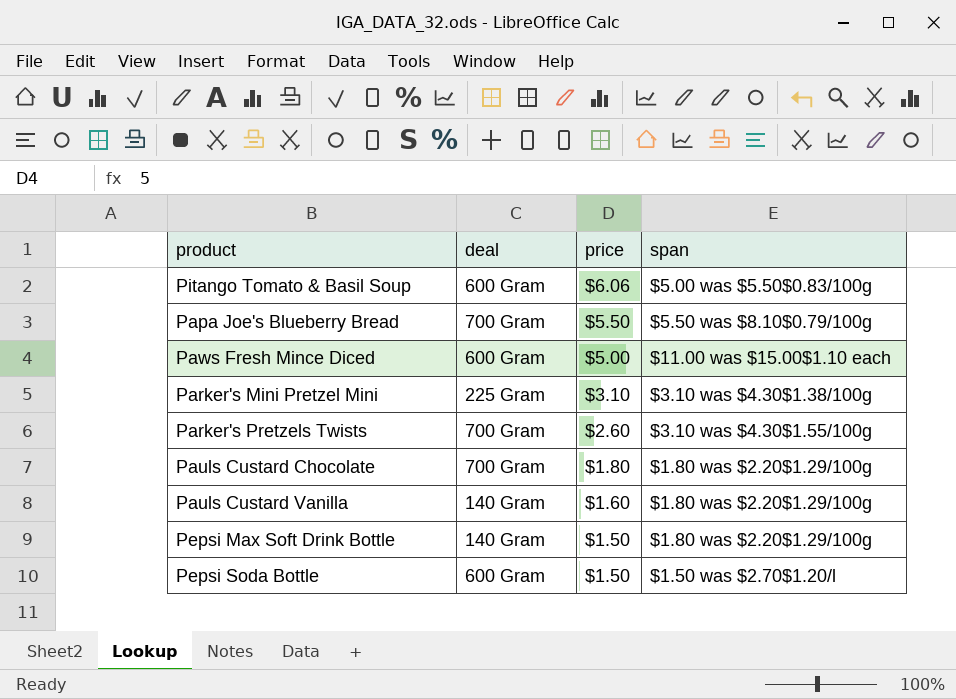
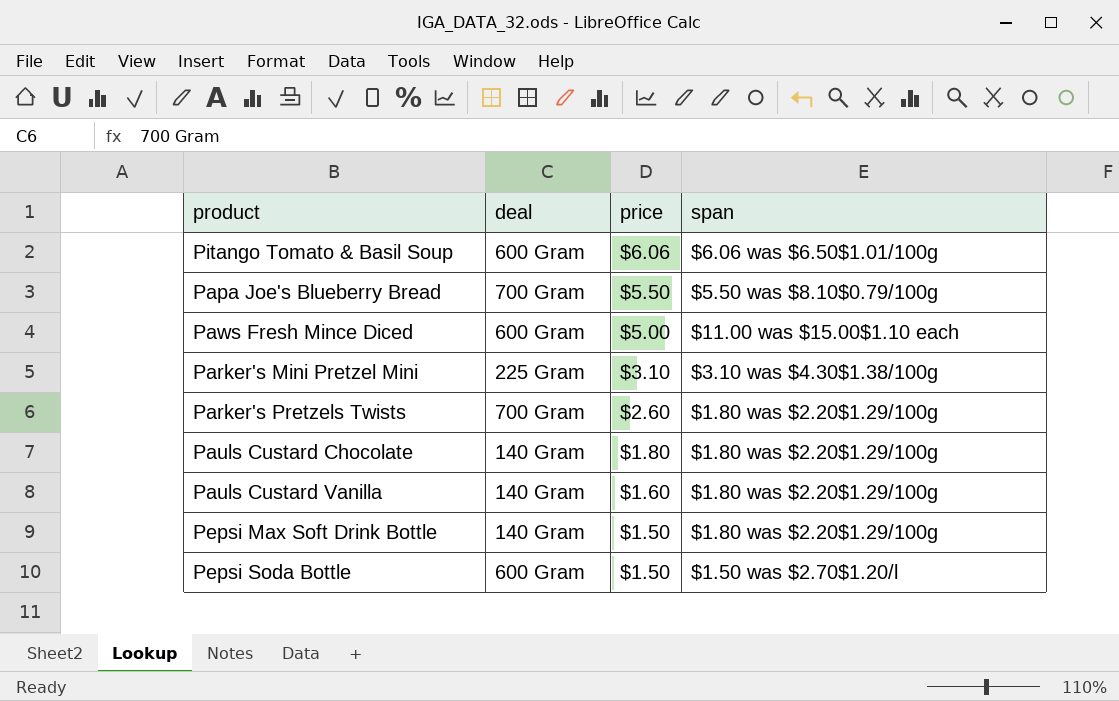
Pitango Tomato & Basil Soup | span: $5.00 was $5.50$0.83/100g -> $6.06 was $6.50$1.01/100g
Parker's Pretzels Twists | span: $3.10 was $4.30$1.55/100g -> $1.80 was $2.20$1.29/100g
Pauls Custard Chocolate | deal: 700 Gram -> 140 Gram

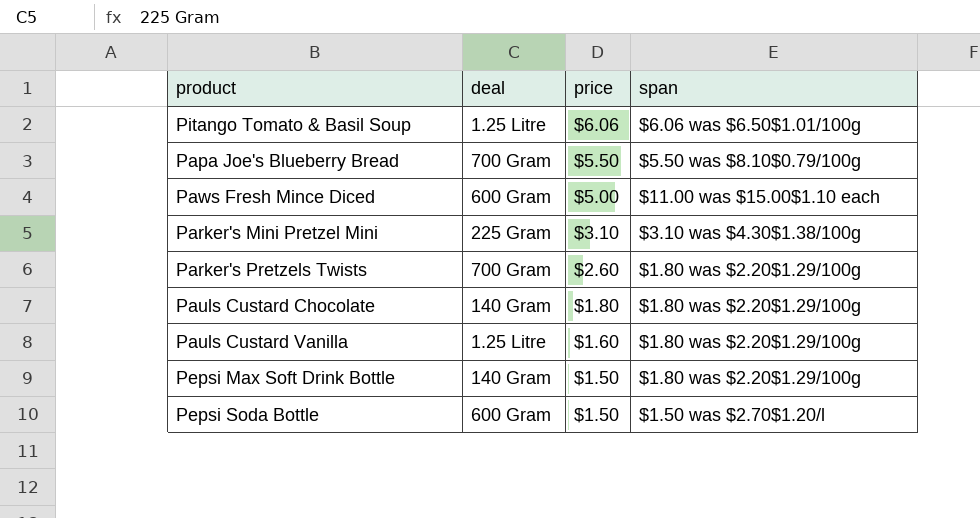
Pitango Tomato & Basil Soup | deal: 600 Gram -> 1.25 Litre
Pauls Custard Vanilla | deal: 140 Gram -> 1.25 Litre

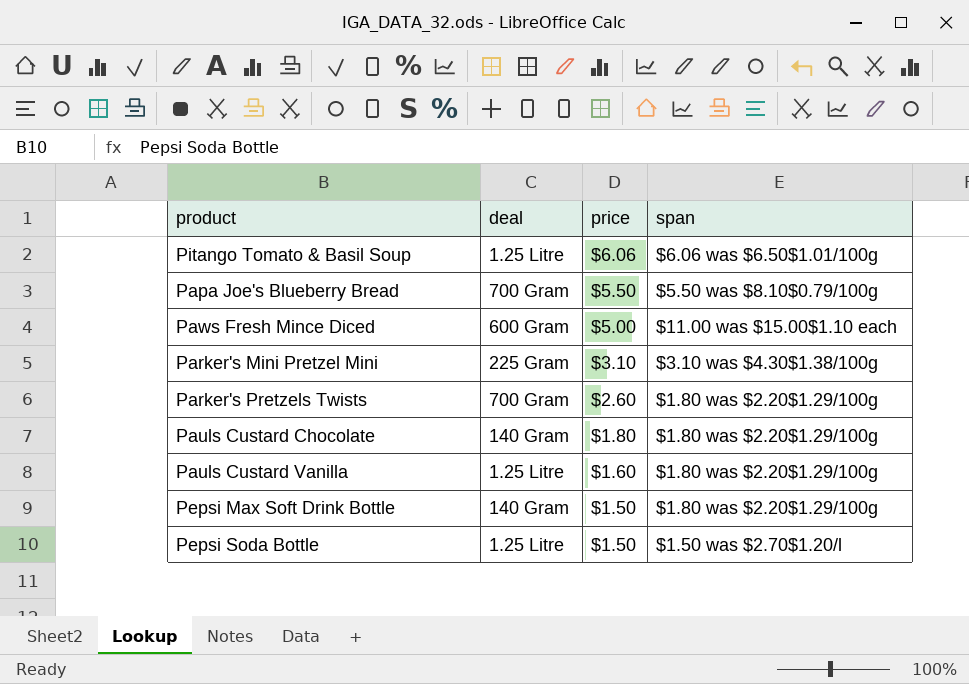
Pepsi Soda Bottle | deal: 600 Gram -> 1.25 Litre

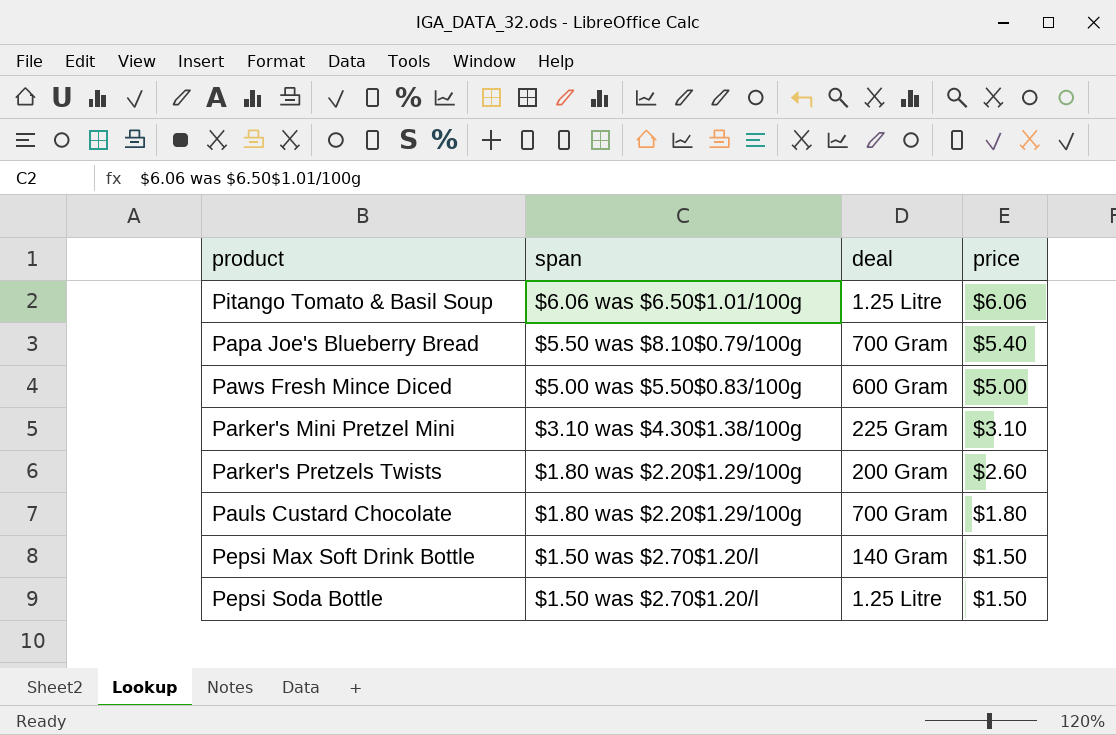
column span | position: 4 -> 2
row Pauls Custard Vanilla: 1.25 Litre | $1.60 | $1.80 was $2.20$1.29/100g -> none
Papa Joe's Blueberry Bread | price: $5.50 -> $5.40
Paws Fresh Mince Diced | span: $11.00 was $15.00$1.10 each -> $5.00 was $5.50$0.83/100g
Parker's Pretzels Twists | deal: 700 Gram -> 200 Gram
Pauls Custard Chocolate | deal: 140 Gram -> 700 Gram
Pepsi Max Soft Drink Bottle | span: $1.80 was $2.20$1.29/100g -> $1.50 was $2.70$1.20/l

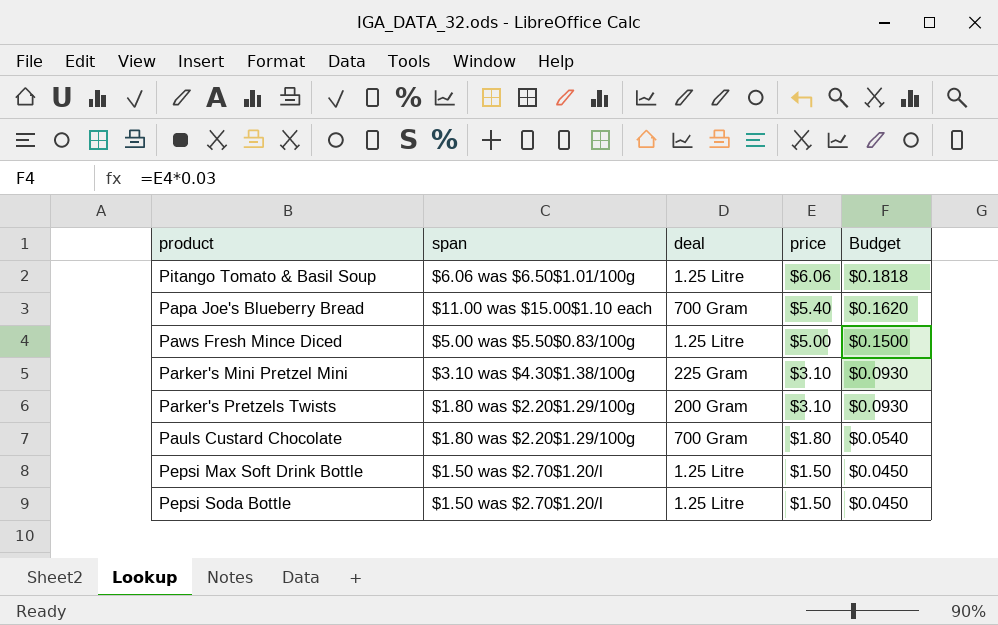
column Budget | formula: none -> [price] * 0.03
Papa Joe's Blueberry Bread | span: $5.50 was $8.10$0.79/100g -> $11.00 was $15.00$1.10 each
Paws Fresh Mince Diced | deal: 600 Gram -> 1.25 Litre
Parker's Pretzels Twists | price: $2.60 -> $3.10
Pepsi Max Soft Drink Bottle | deal: 140 Gram -> 1.25 Litre

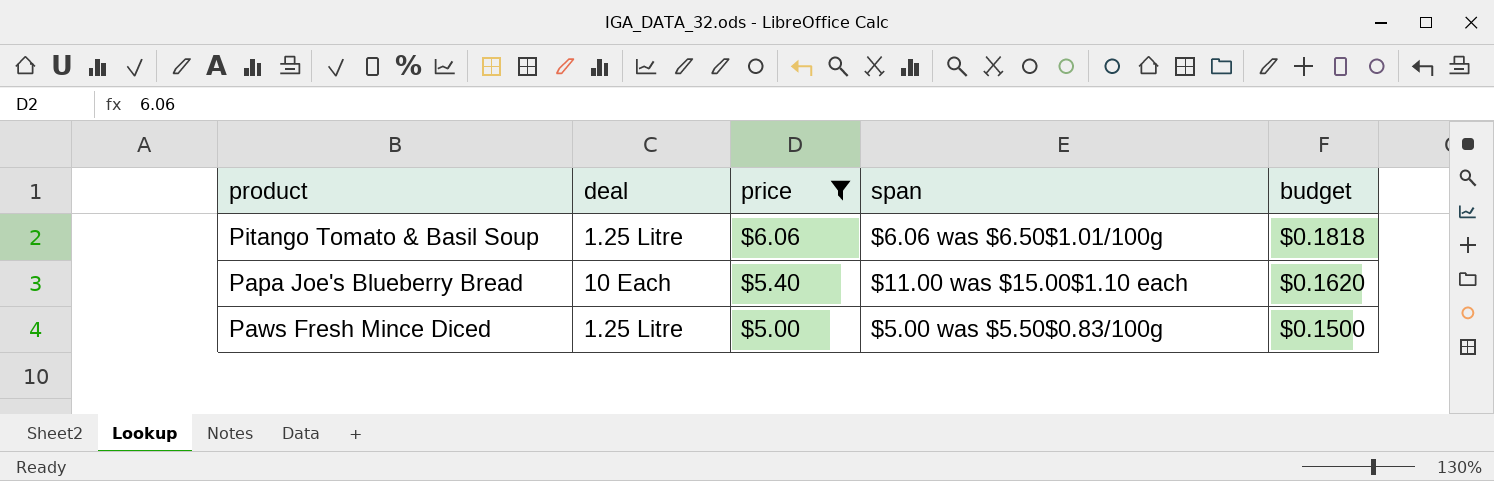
filter: none -> price >= $5.00
column span | position: 2 -> 4
column name: Budget -> budget
Papa Joe's Blueberry Bread | deal: 700 Gram -> 10 Each

